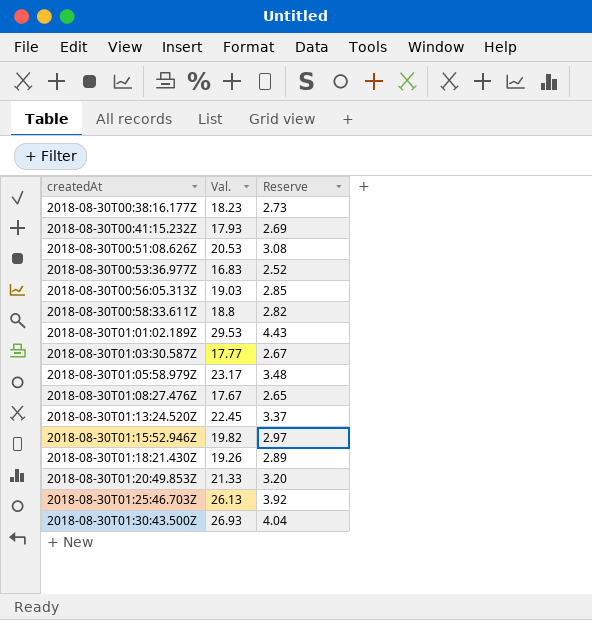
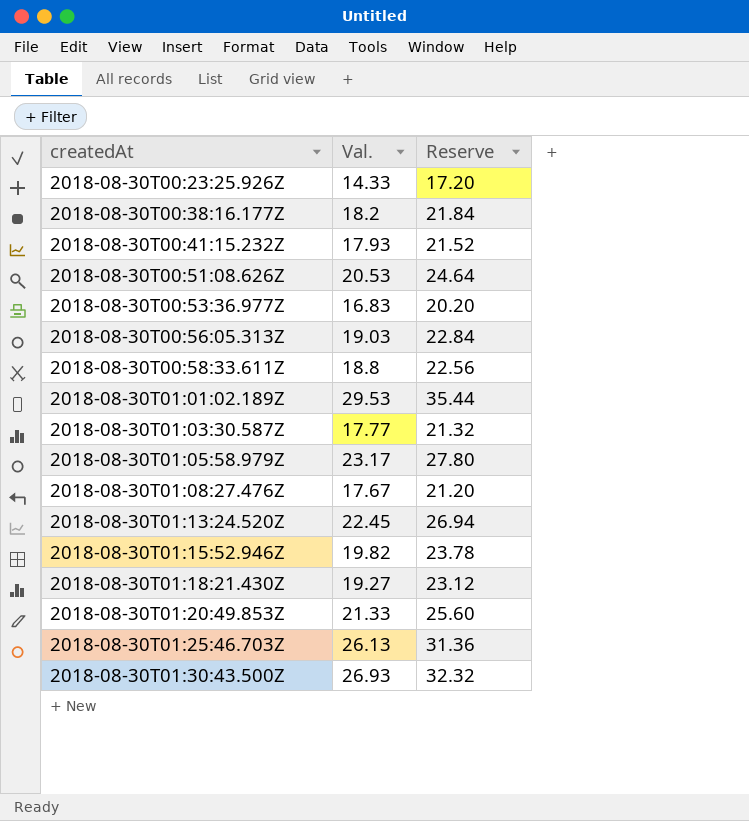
column Reserve | formula: [Val.] * 0.15 -> [Val.] * 1.2
row 2018-08-30T00:23:25.926Z: none -> 14.33 | 17.20
2018-08-30T00:38:16.177Z | Val.: 18.23 -> 18.2
2018-08-30T01:18:21.430Z | Val.: 19.26 -> 19.27

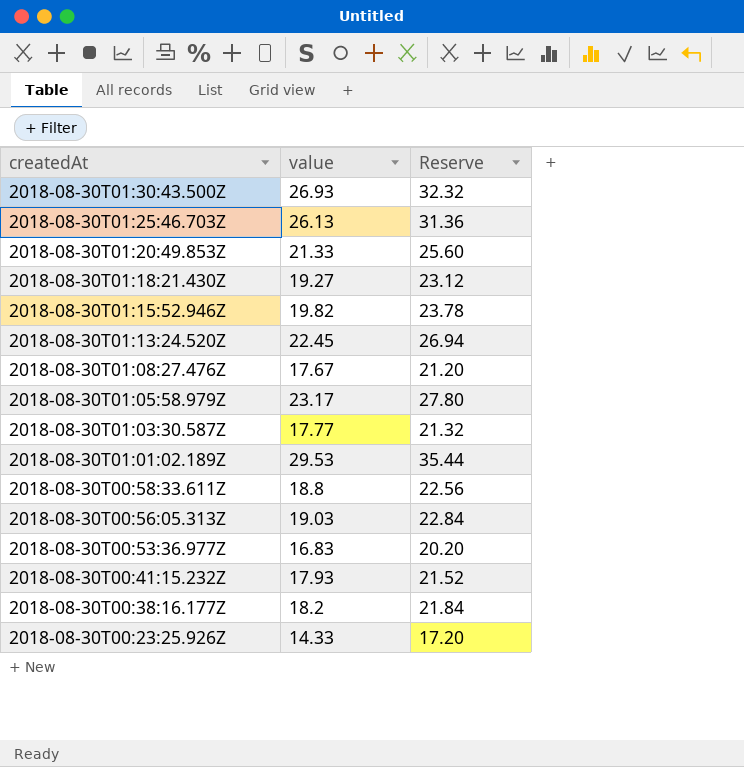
row order: createdAt ascending -> createdAt descending
column name: Val. -> value
row 2018-08-30T00:51:08.626Z: 20.53 | 24.64 -> none

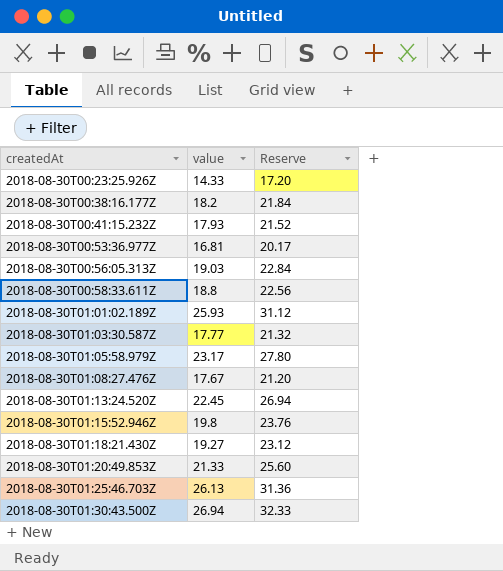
row order: createdAt descending -> createdAt ascending
2018-08-30T00:53:36.977Z | value: 16.83 -> 16.81
2018-08-30T00:53:36.977Z | Reserve: 20.20 -> 20.17
2018-08-30T01:01:02.189Z | value: 29.53 -> 25.93
2018-08-30T01:01:02.189Z | Reserve: 35.44 -> 31.12
2018-08-30T01:15:52.946Z | value: 19.82 -> 19.8
2018-08-30T01:15:52.946Z | Reserve: 23.78 -> 23.76
2018-08-30T01:30:43.500Z | value: 26.93 -> 26.94
2018-08-30T01:30:43.500Z | Reserve: 32.32 -> 32.33

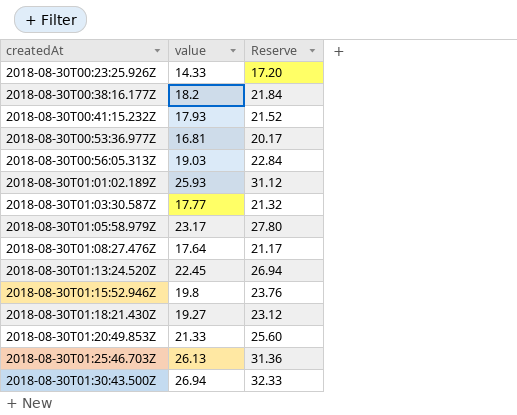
row 2018-08-30T00:58:33.611Z: 18.8 | 22.56 -> none
2018-08-30T01:08:27.476Z | value: 17.67 -> 17.64
2018-08-30T01:08:27.476Z | Reserve: 21.20 -> 21.17

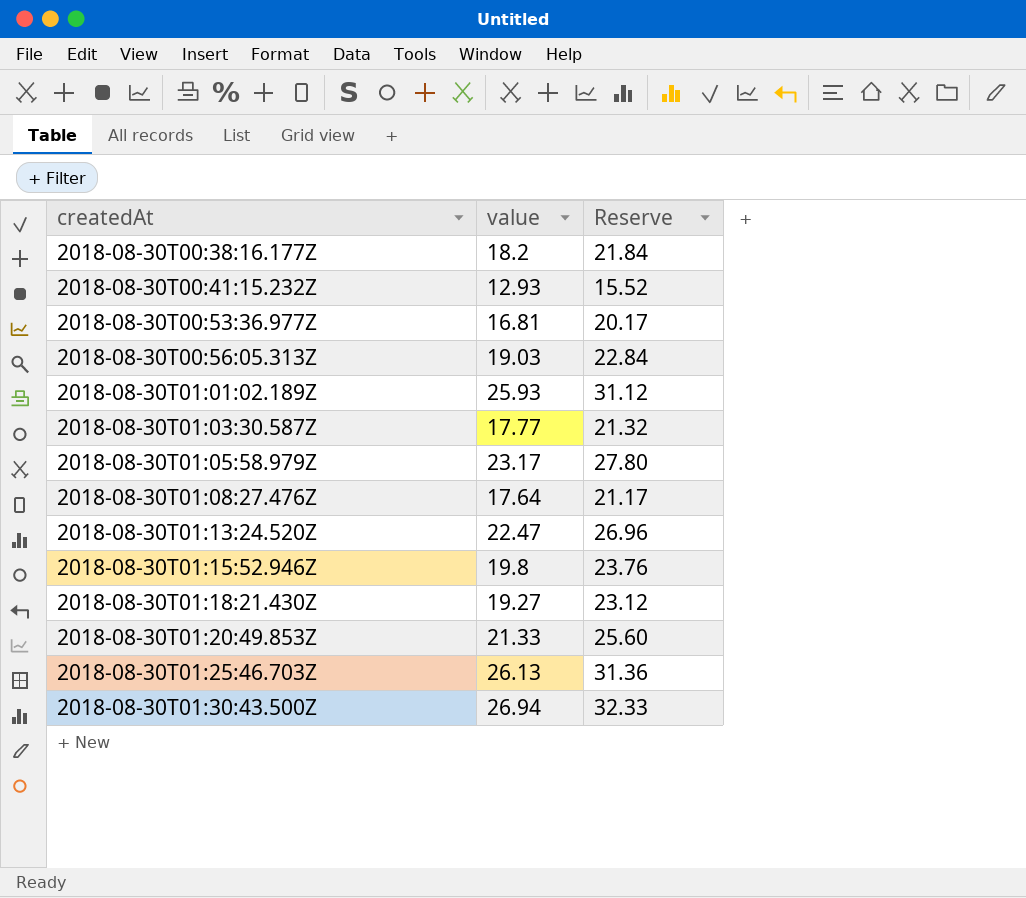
row 2018-08-30T00:23:25.926Z: 14.33 | 17.20 -> none
2018-08-30T00:41:15.232Z | value: 17.93 -> 12.93
2018-08-30T00:41:15.232Z | Reserve: 21.52 -> 15.52
2018-08-30T01:13:24.520Z | value: 22.45 -> 22.47
2018-08-30T01:13:24.520Z | Reserve: 26.94 -> 26.96

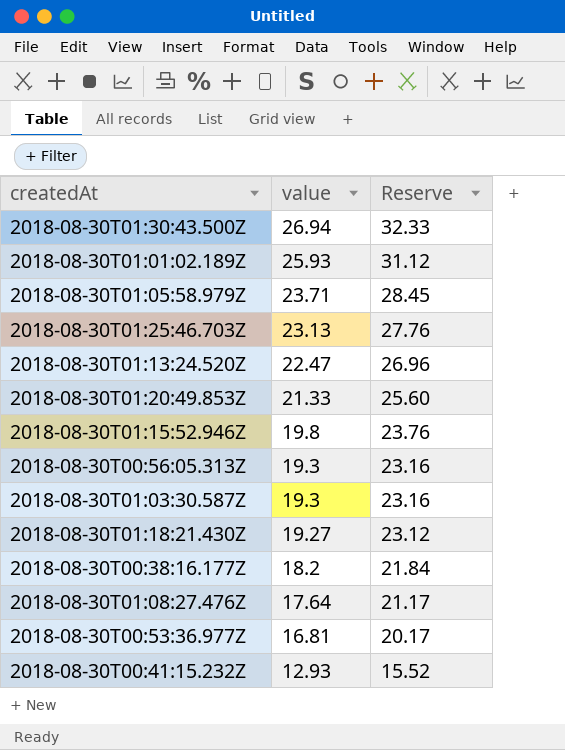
row order: createdAt ascending -> value descending
2018-08-30T01:05:58.979Z | value: 23.17 -> 23.71
2018-08-30T01:05:58.979Z | Reserve: 27.80 -> 28.45
2018-08-30T01:25:46.703Z | value: 26.13 -> 23.13
2018-08-30T01:25:46.703Z | Reserve: 31.36 -> 27.76
2018-08-30T00:56:05.313Z | value: 19.03 -> 19.3
2018-08-30T00:56:05.313Z | Reserve: 22.84 -> 23.16
2018-08-30T01:03:30.587Z | value: 17.77 -> 19.3
2018-08-30T01:03:30.587Z | Reserve: 21.32 -> 23.16

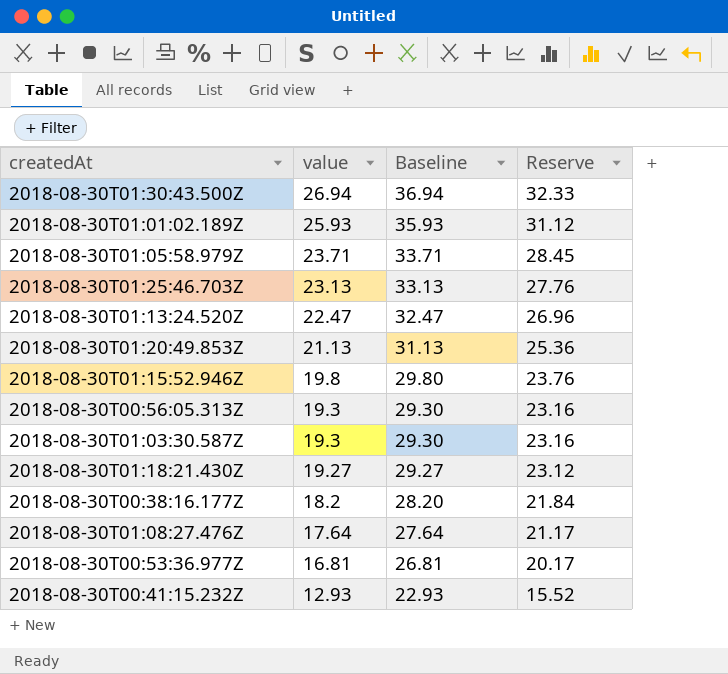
column Baseline | formula: none -> [value] + 10
2018-08-30T01:20:49.853Z | value: 21.33 -> 21.13
2018-08-30T01:20:49.853Z | Reserve: 25.60 -> 25.36

